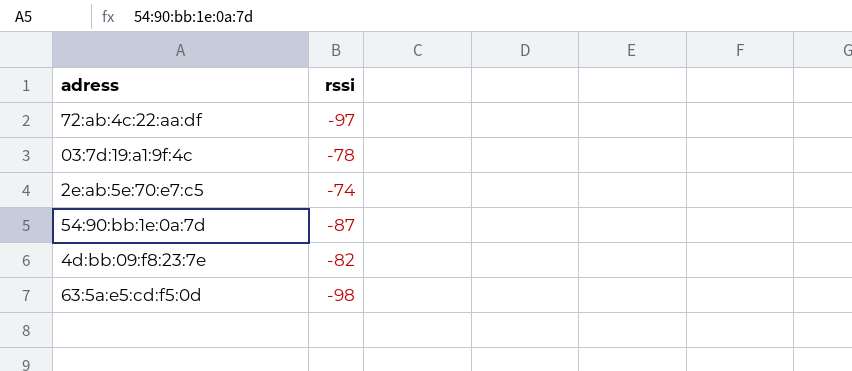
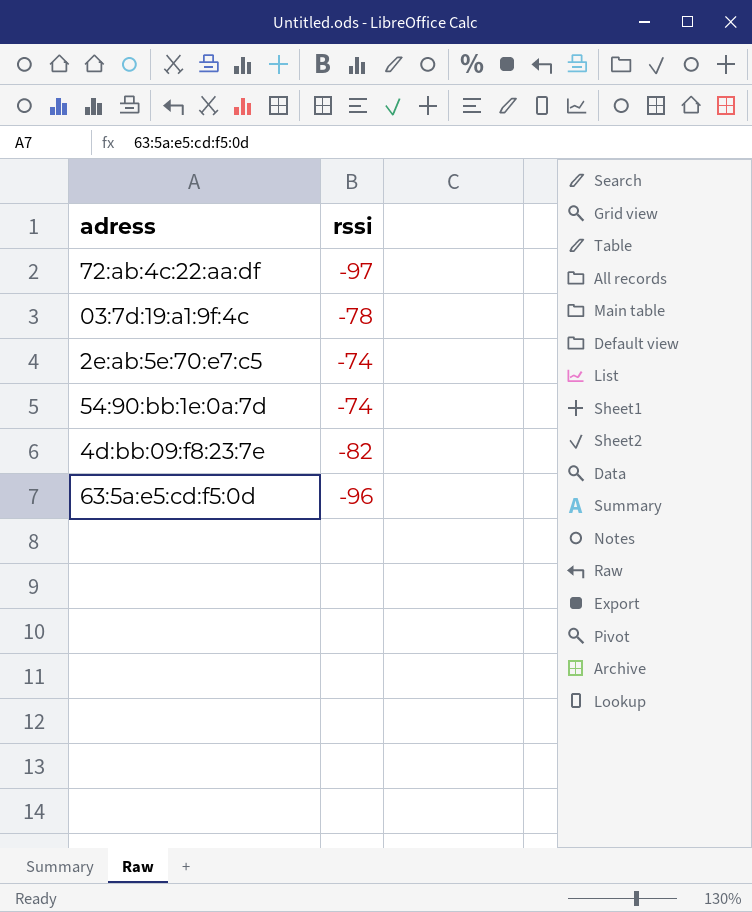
54:90:bb:1e:0a:7d | rssi: -87 -> -74
63:5a:e5:cd:f5:0d | rssi: -98 -> -96

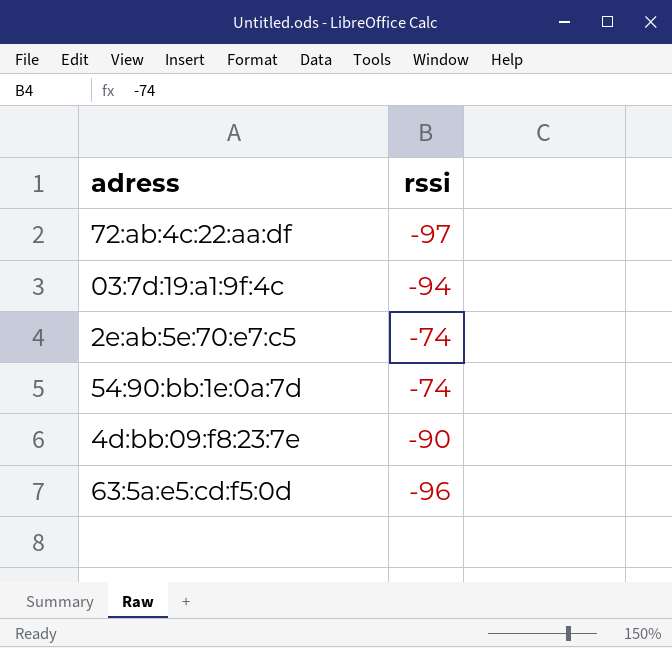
03:7d:19:a1:9f:4c | rssi: -78 -> -94
4d:bb:09:f8:23:7e | rssi: -82 -> -90

